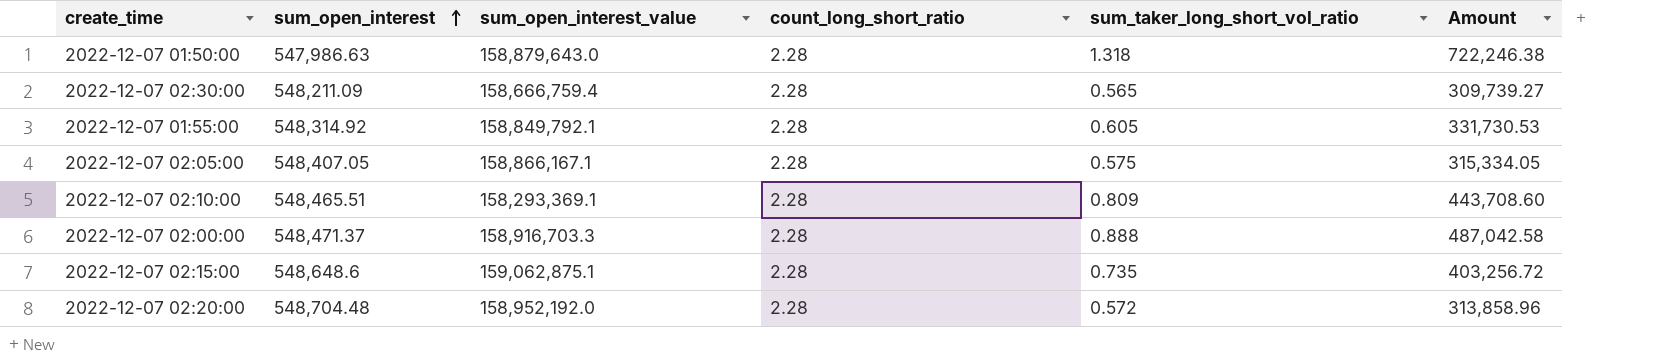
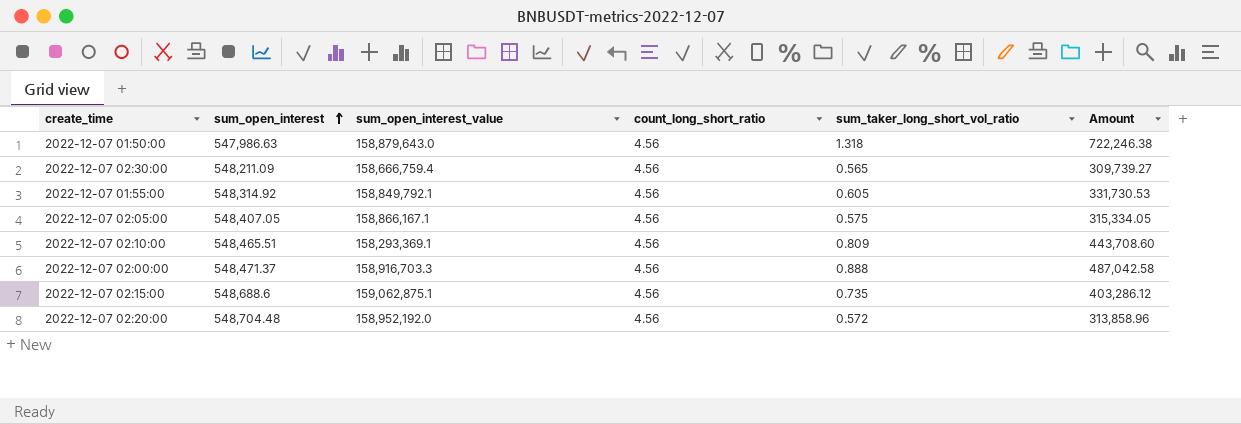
2022-12-07 01:50:00 | count_long_short_ratio: 2.28 -> 4.56
2022-12-07 02:30:00 | count_long_short_ratio: 2.28 -> 4.56
2022-12-07 01:55:00 | count_long_short_ratio: 2.28 -> 4.56
2022-12-07 02:05:00 | count_long_short_ratio: 2.28 -> 4.56
2022-12-07 02:10:00 | count_long_short_ratio: 2.28 -> 4.56
2022-12-07 02:00:00 | count_long_short_ratio: 2.28 -> 4.56
2022-12-07 02:15:00 | sum_open_interest: 548,648.6 -> 548,688.6
2022-12-07 02:15:00 | count_long_short_ratio: 2.28 -> 4.56
2022-12-07 02:15:00 | Amount: 403,256.72 -> 403,286.12
2022-12-07 02:20:00 | count_long_short_ratio: 2.28 -> 4.56

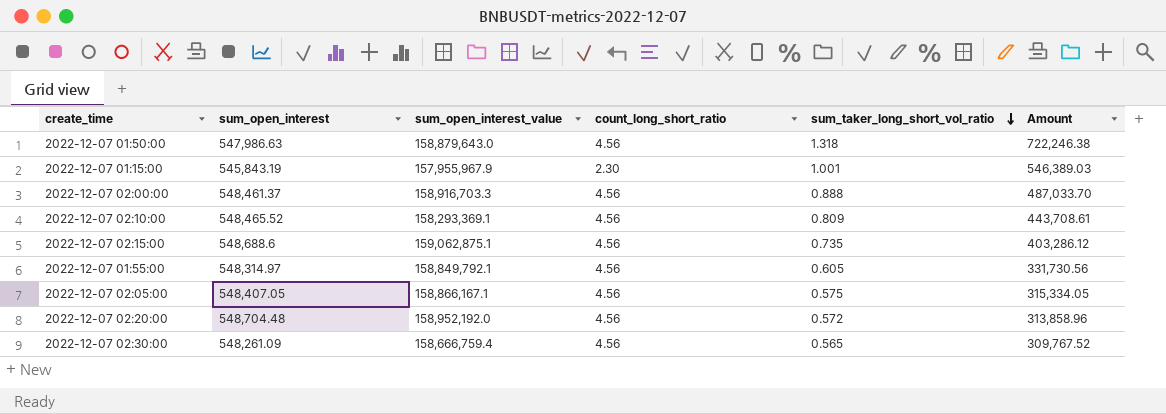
row order: sum_open_interest ascending -> sum_taker_long_short_vol_ratio descending
row 2022-12-07 01:15:00: none -> 545,843.19 | 157,955,967.9 | 2.30 | 1.001 | 546,389.03
2022-12-07 02:00:00 | sum_open_interest: 548,471.37 -> 548,461.37
2022-12-07 02:00:00 | Amount: 487,042.58 -> 487,033.70
2022-12-07 02:10:00 | sum_open_interest: 548,465.51 -> 548,465.52
2022-12-07 02:10:00 | Amount: 443,708.60 -> 443,708.61
2022-12-07 01:55:00 | sum_open_interest: 548,314.92 -> 548,314.97
2022-12-07 01:55:00 | Amount: 331,730.53 -> 331,730.56
2022-12-07 02:30:00 | sum_open_interest: 548,211.09 -> 548,261.09
2022-12-07 02:30:00 | Amount: 309,739.27 -> 309,767.52

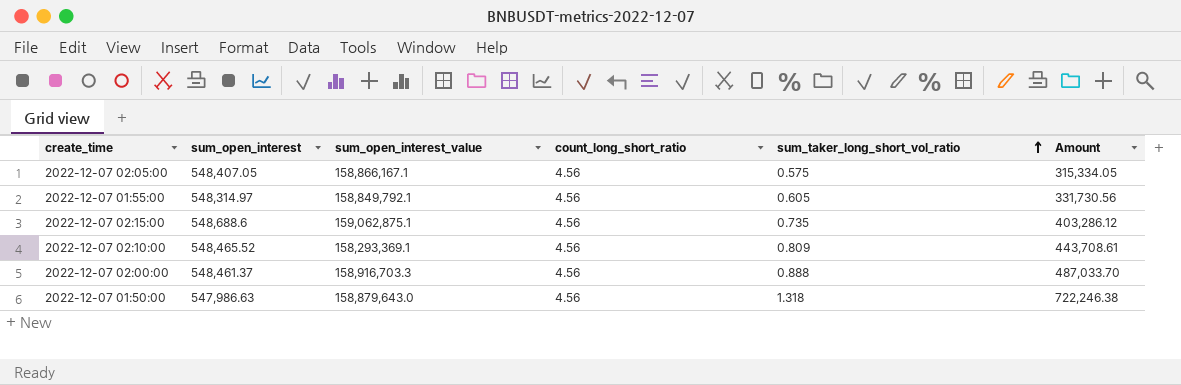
row order: sum_taker_long_short_vol_ratio descending -> sum_taker_long_short_vol_ratio ascending
row 2022-12-07 01:15:00: 545,843.19 | 157,955,967.9 | 2.30 | 1.001 | 546,389.03 -> none
row 2022-12-07 02:20:00: 548,704.48 | 158,952,192.0 | 4.56 | 0.572 | 313,858.96 -> none
row 2022-12-07 02:30:00: 548,261.09 | 158,666,759.4 | 4.56 | 0.565 | 309,767.52 -> none

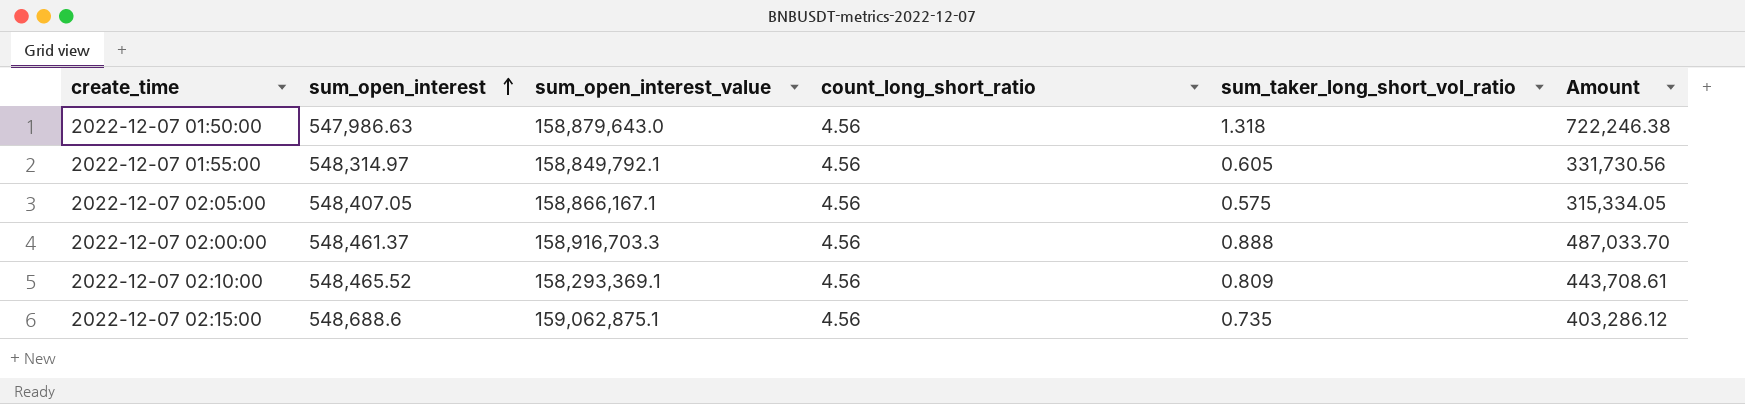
row order: sum_taker_long_short_vol_ratio ascending -> sum_open_interest ascending

